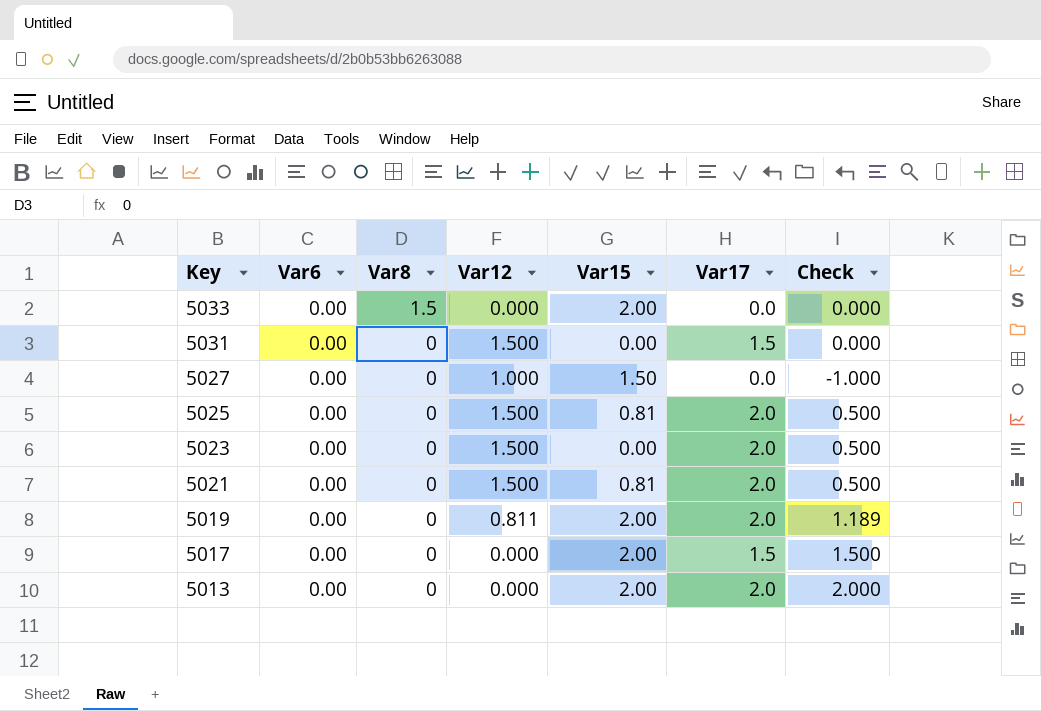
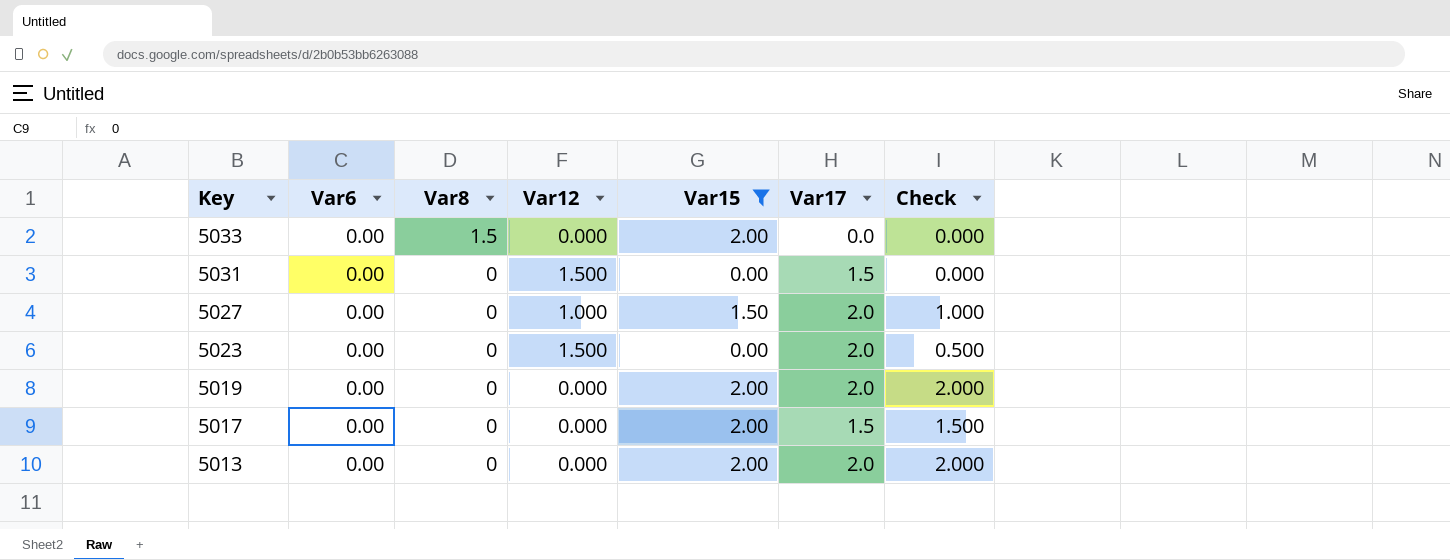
filter: none -> Var15 != 0.81
5027 | Var17: 0.0 -> 2.0
5027 | Check: -1.000 -> 1.000
5019 | Var12: 0.811 -> 0.000
5019 | Check: 1.189 -> 2.000

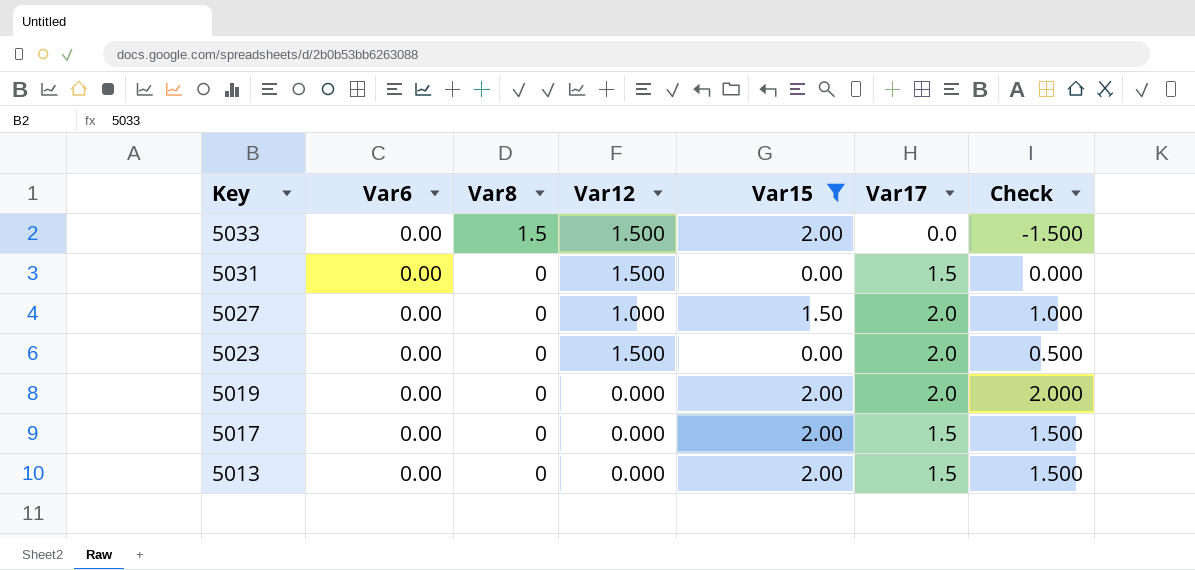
5033 | Var12: 0.000 -> 1.500
5033 | Check: 0.000 -> -1.500
5013 | Var17: 2.0 -> 1.5
5013 | Check: 2.000 -> 1.500

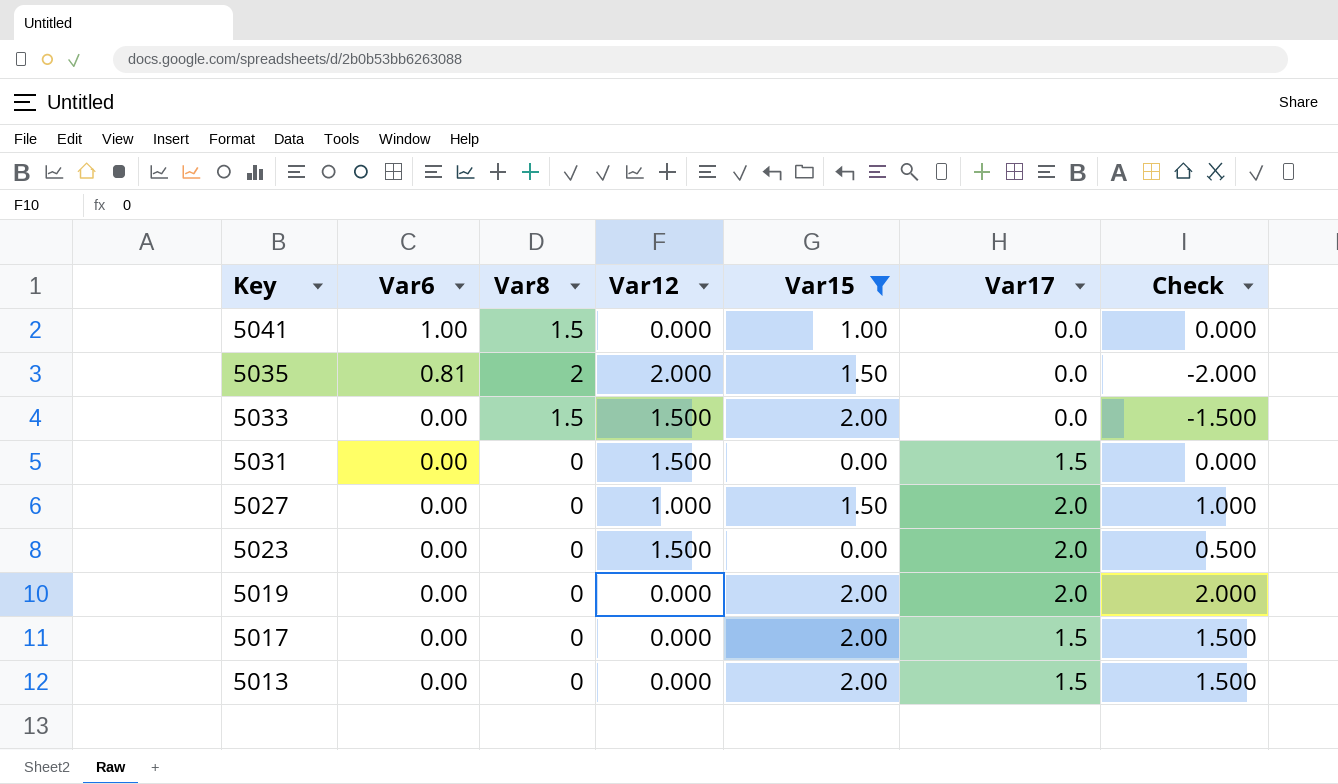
row 5041: none -> 1.00 | 1.5 | 0.000 | 1.00 | 0.0 | 0.000
row 5035: none -> 0.81 | 2 | 2.000 | 1.50 | 0.0 | -2.000

